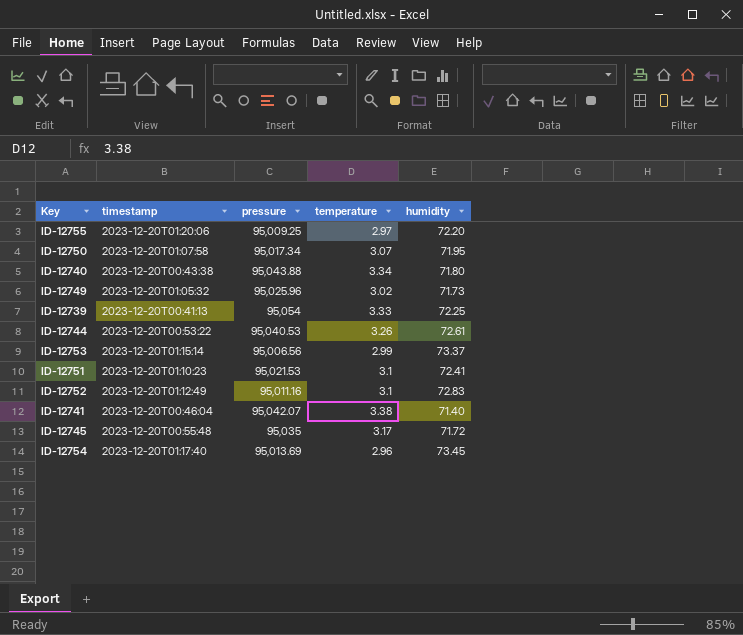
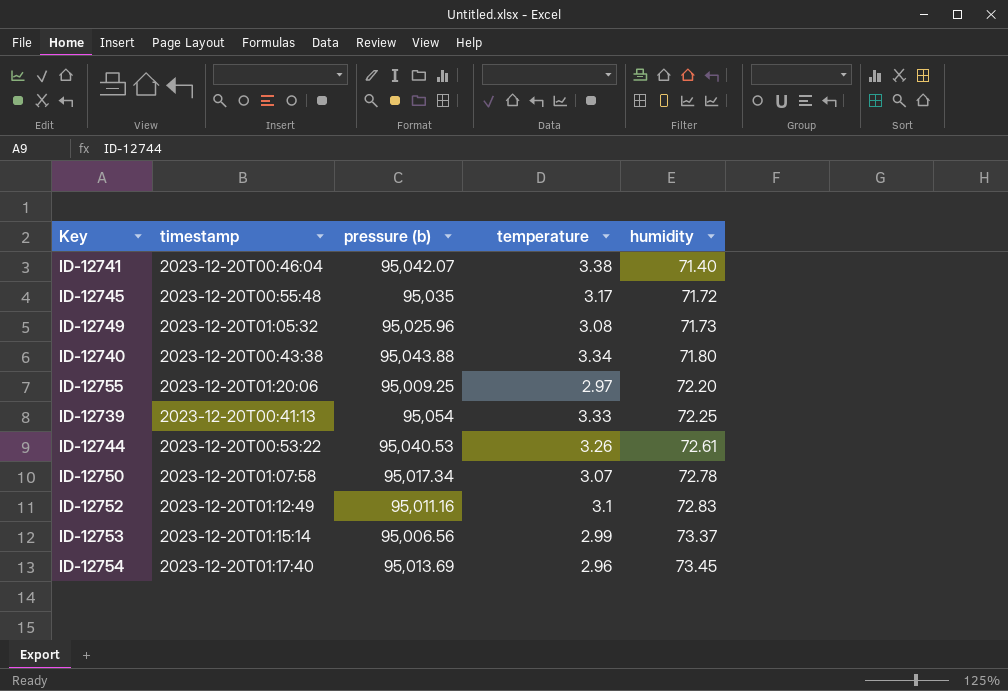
row order: none -> humidity ascending
column name: pressure -> pressure (b)
row ID-12751: 2023-12-20T01:10:23 | 95,021.53 | 3.1 | 72.41 -> none
ID-12749 | temperature: 3.02 -> 3.08
ID-12750 | humidity: 71.95 -> 72.78

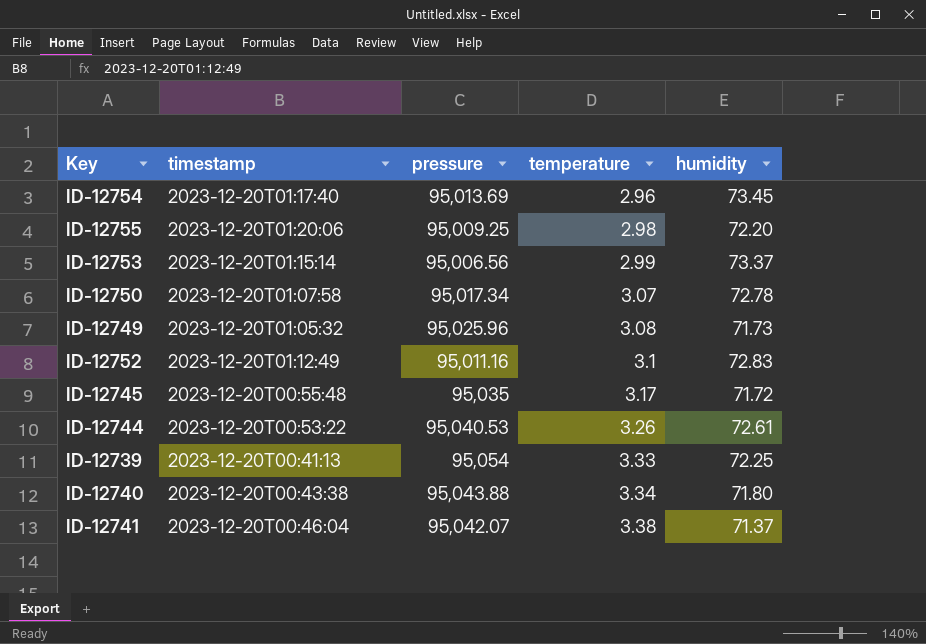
row order: humidity ascending -> temperature ascending
column name: pressure (b) -> pressure
ID-12755 | temperature: 2.97 -> 2.98
ID-12741 | humidity: 71.40 -> 71.37

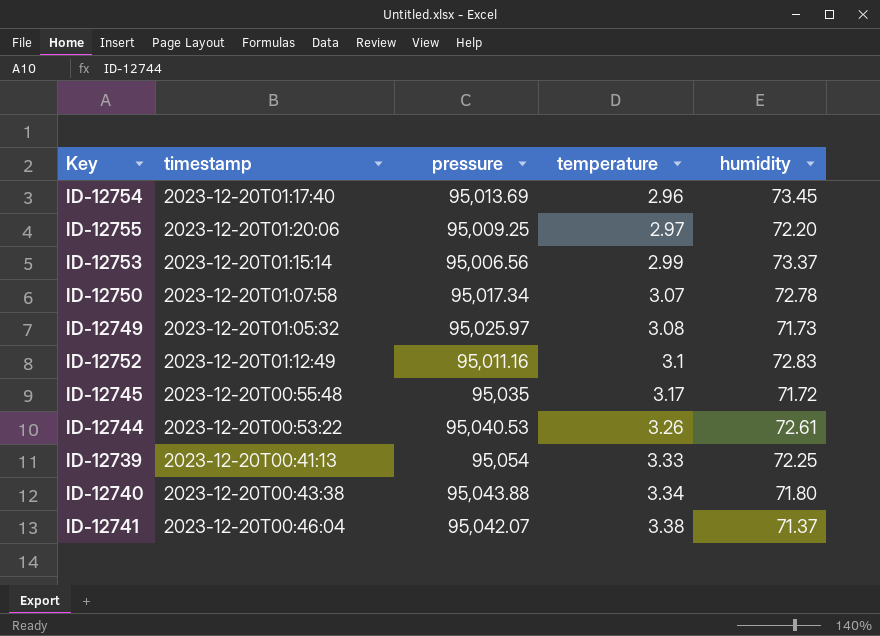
ID-12755 | temperature: 2.98 -> 2.97
ID-12749 | pressure: 95,025.96 -> 95,025.97

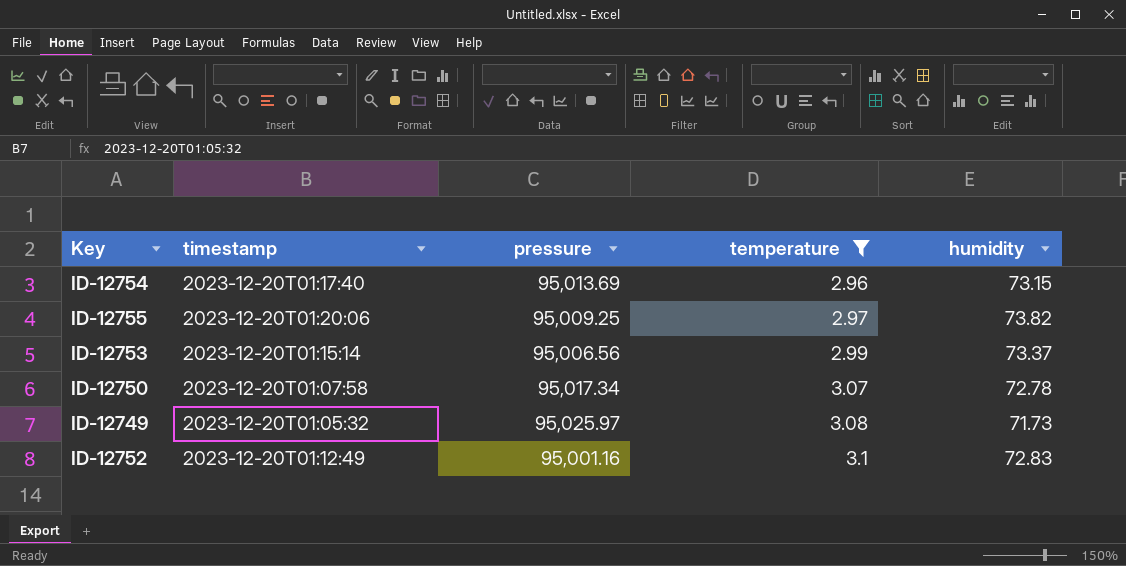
filter: none -> temperature <= 3.1
ID-12754 | humidity: 73.45 -> 73.15
ID-12755 | humidity: 72.20 -> 73.82
ID-12752 | pressure: 95,011.16 -> 95,001.16

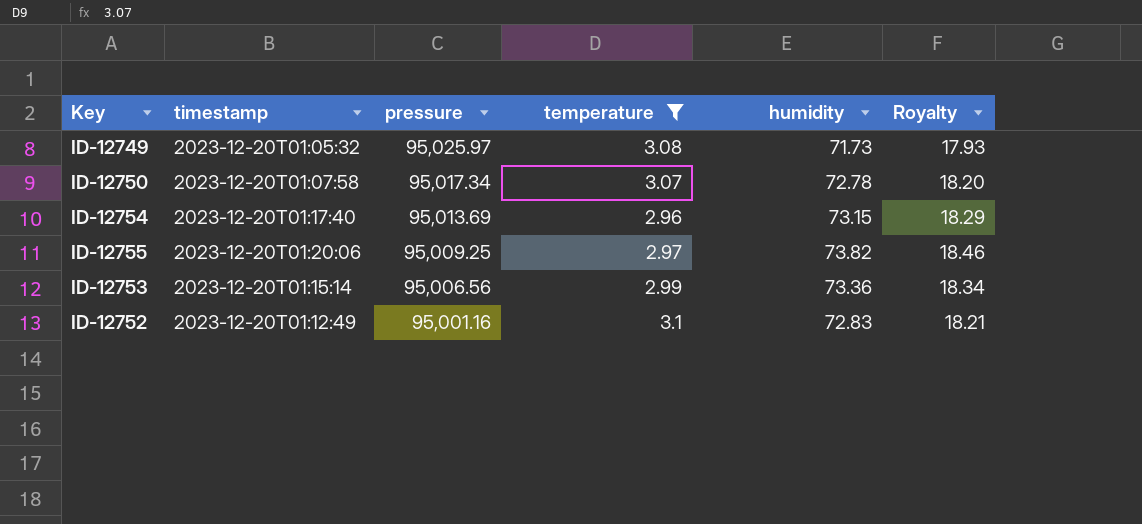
row order: temperature ascending -> pressure descending
column Royalty | formula: none -> [humidity] * 0.25
ID-12753 | humidity: 73.37 -> 73.36

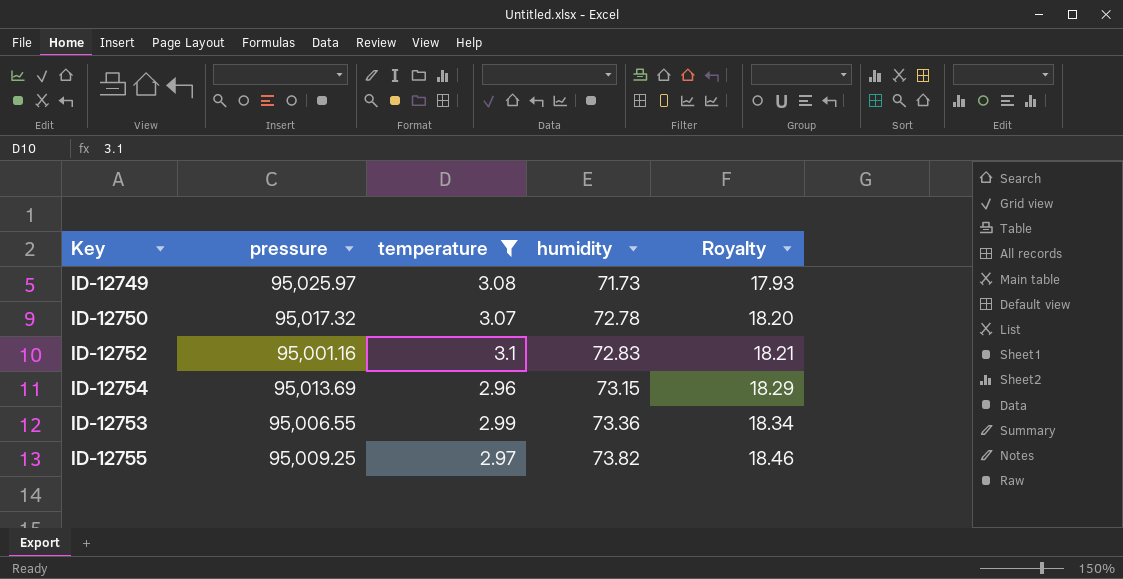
row order: pressure descending -> humidity ascending
column timestamp | position: 2 -> none
ID-12750 | pressure: 95,017.34 -> 95,017.32
ID-12753 | pressure: 95,006.56 -> 95,006.55

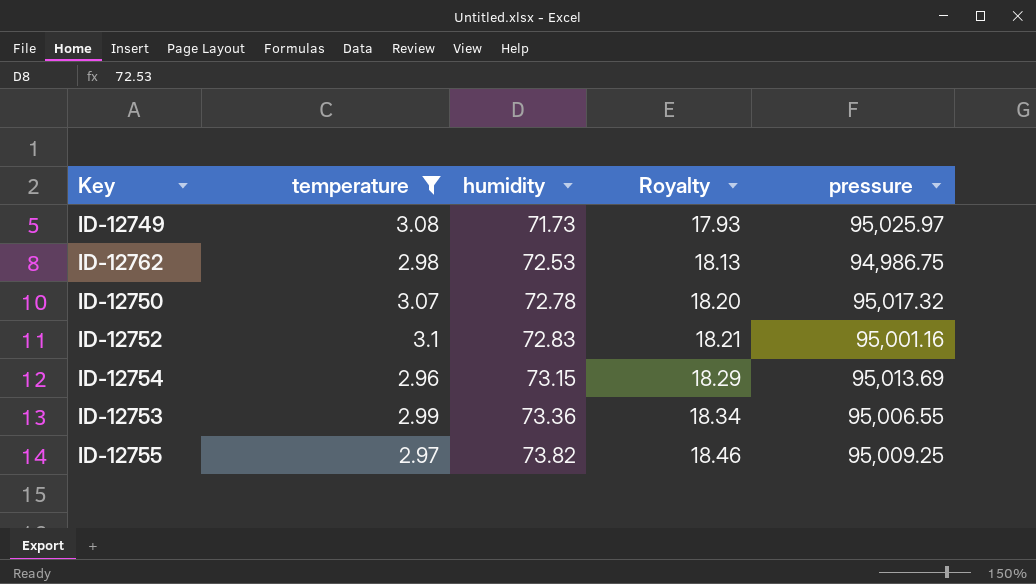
column pressure | position: 2 -> 5
row ID-12762: none -> 2.98 | 72.53 | 18.13 | 94,986.75

